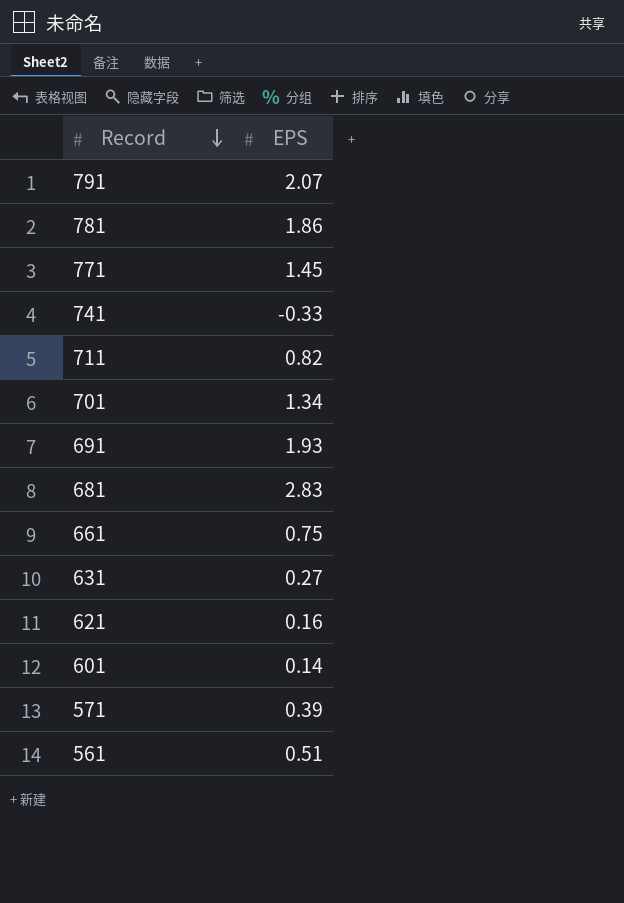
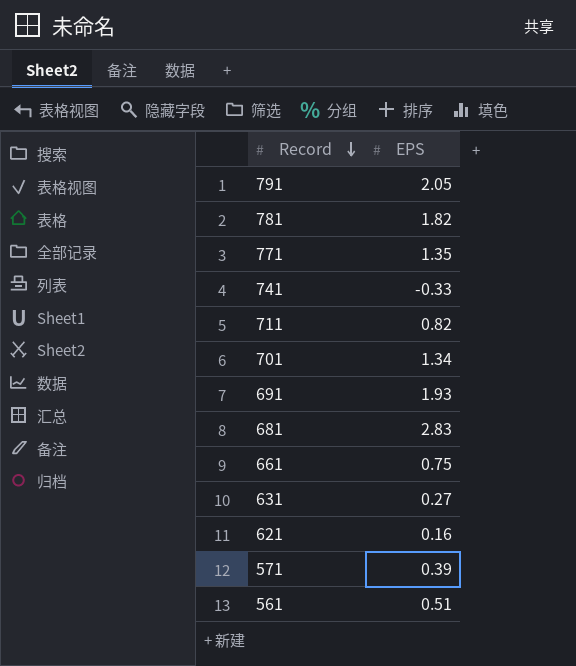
row 601: 0.14 -> none
791 | EPS: 2.07 -> 2.05
781 | EPS: 1.86 -> 1.82
771 | EPS: 1.45 -> 1.35

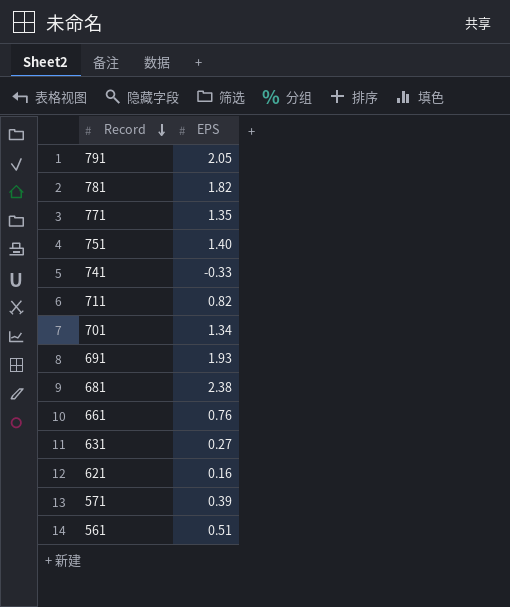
row 751: none -> 1.40
681 | EPS: 2.83 -> 2.38
661 | EPS: 0.75 -> 0.76

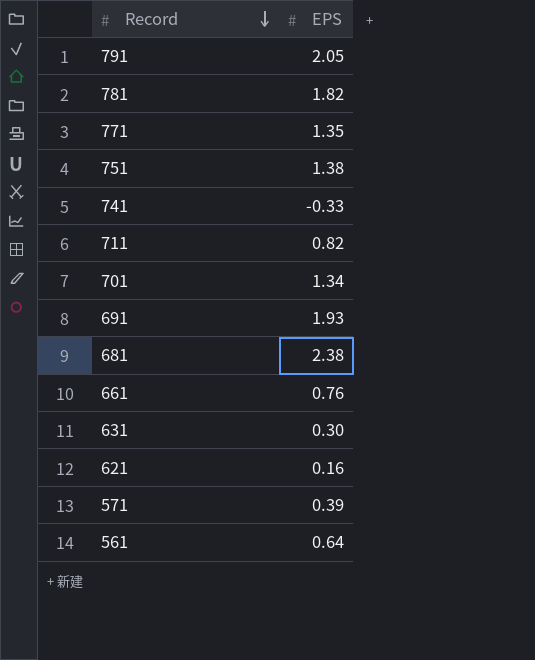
751 | EPS: 1.40 -> 1.38
631 | EPS: 0.27 -> 0.30
561 | EPS: 0.51 -> 0.64

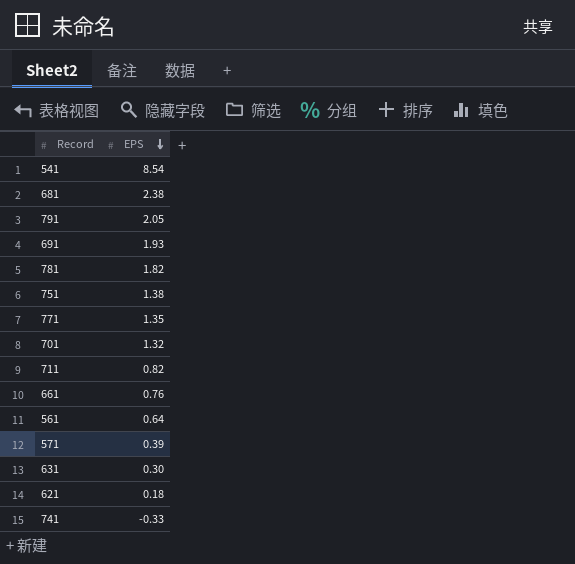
row order: Record descending -> EPS descending
row 541: none -> 8.54
701 | EPS: 1.34 -> 1.32
621 | EPS: 0.16 -> 0.18

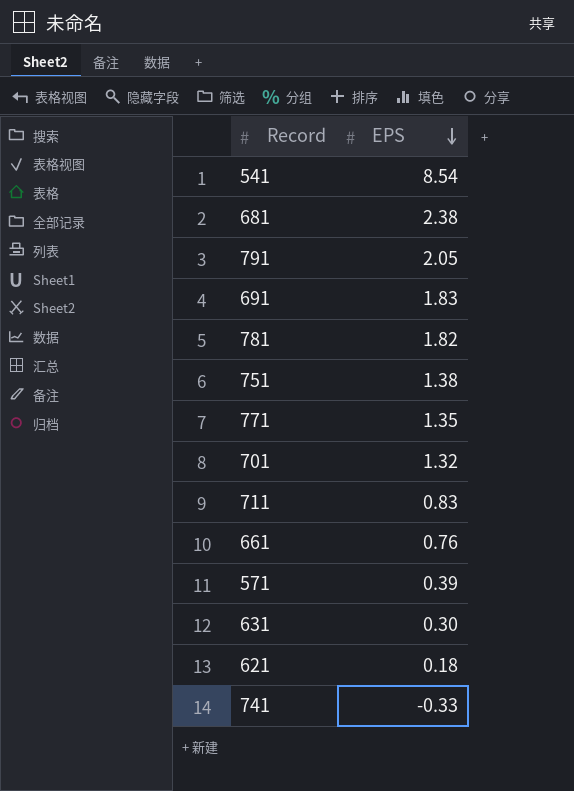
row 561: 0.64 -> none
691 | EPS: 1.93 -> 1.83
711 | EPS: 0.82 -> 0.83

